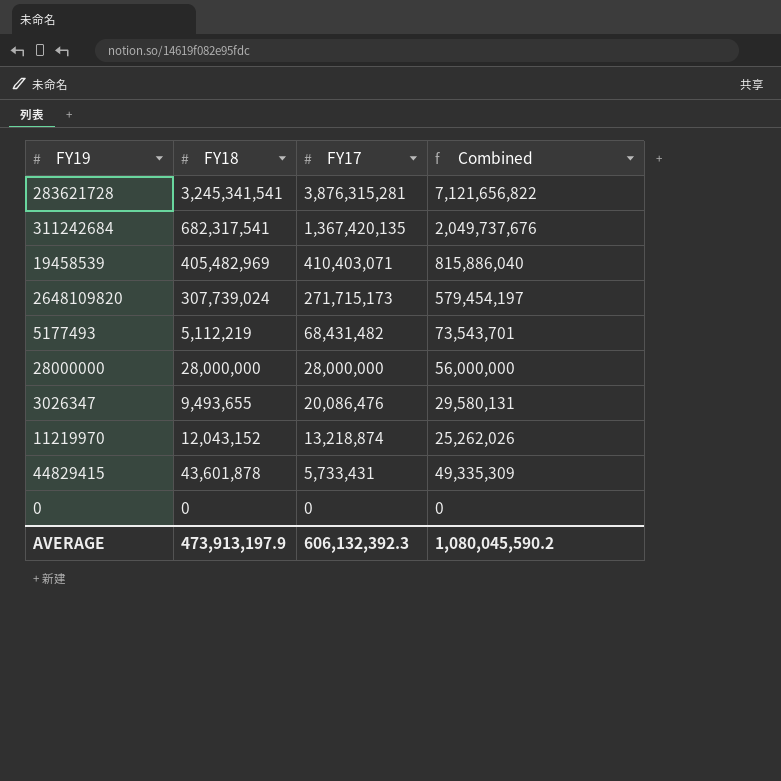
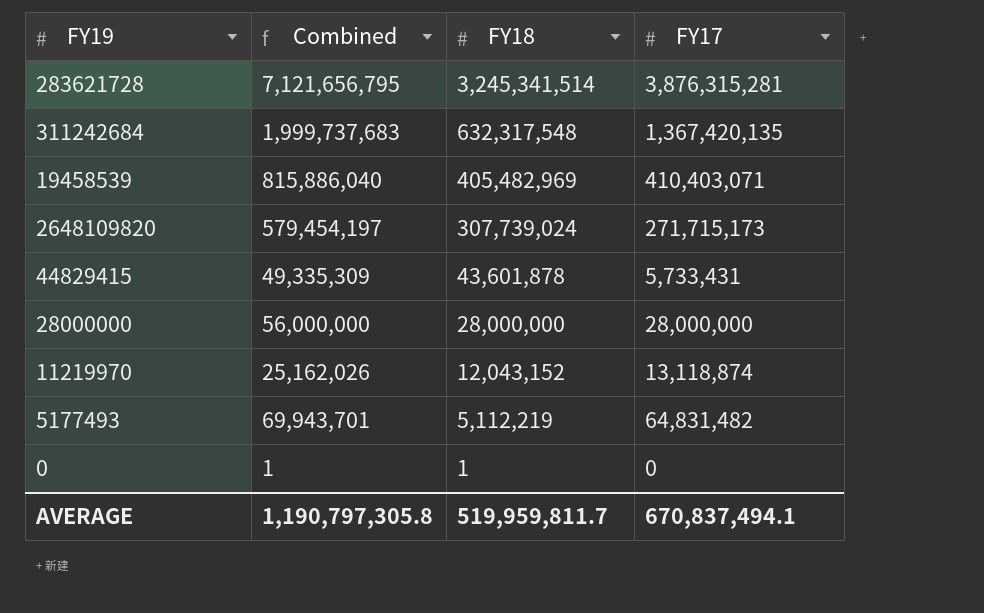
row order: FY17 descending -> FY18 descending
column Combined | position: 4 -> 2
row 3026347: 9,493,655 | 20,086,476 | 29,580,131 -> none
283621728 | Combined: 7,121,656,822 -> 7,121,656,795
283621728 | FY18: 3,245,341,541 -> 3,245,341,514
311242684 | Combined: 2,049,737,676 -> 1,999,737,683
311242684 | FY18: 682,317,541 -> 632,317,548
11219970 | Combined: 25,262,026 -> 25,162,026
11219970 | FY17: 13,218,874 -> 13,118,874
5177493 | Combined: 73,543,701 -> 69,943,701
5177493 | FY17: 68,431,482 -> 64,831,482
0 | Combined: 0 -> 1
0 | FY18: 0 -> 1
AVERAGE | Combined: 1,080,045,590.2 -> 1,190,797,305.8
AVERAGE | FY18: 473,913,197.9 -> 519,959,811.7
AVERAGE | FY17: 606,132,392.3 -> 670,837,494.1

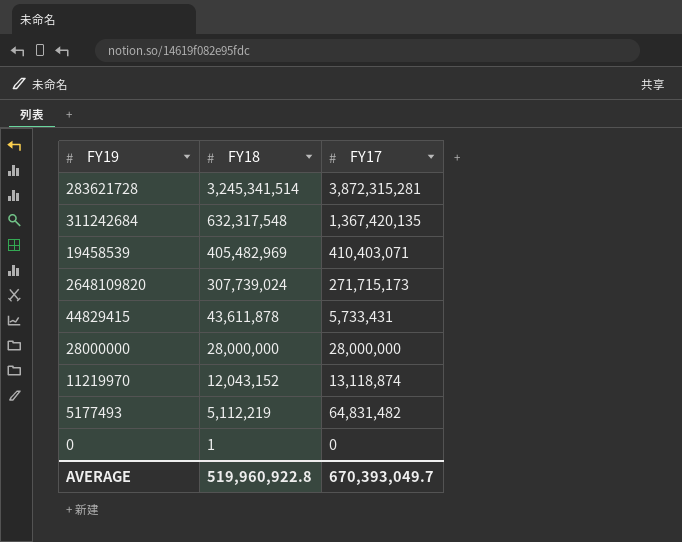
column Combined | formula: [FY18] + [FY17] -> none
283621728 | FY17: 3,876,315,281 -> 3,872,315,281
44829415 | FY18: 43,601,878 -> 43,611,878
AVERAGE | FY18: 519,959,811.7 -> 519,960,922.8
AVERAGE | FY17: 670,837,494.1 -> 670,393,049.7

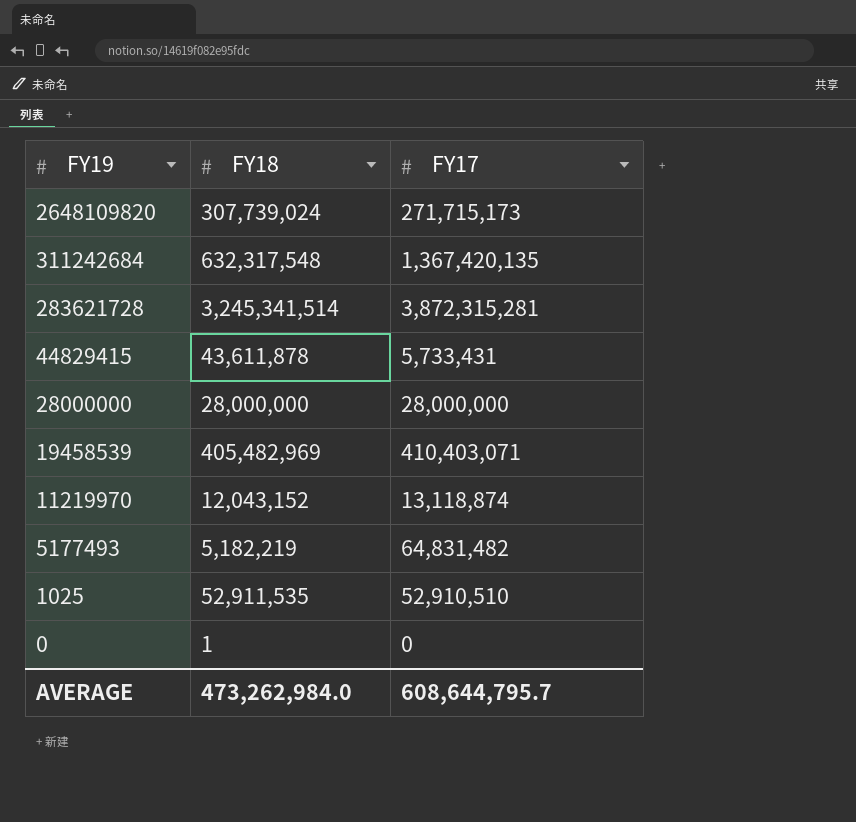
row order: FY18 descending -> FY19 descending
5177493 | FY18: 5,112,219 -> 5,182,219
row 1025: none -> 52,911,535 | 52,910,510
AVERAGE | FY18: 519,960,922.8 -> 473,262,984.0
AVERAGE | FY17: 670,393,049.7 -> 608,644,795.7

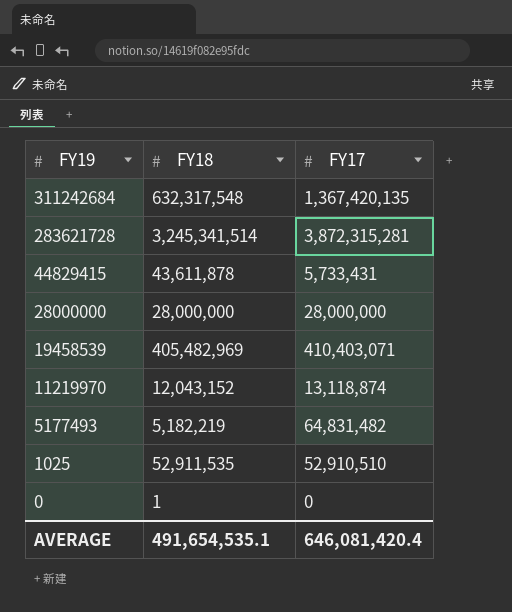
row 2648109820: 307,739,024 | 271,715,173 -> none
AVERAGE | FY18: 473,262,984.0 -> 491,654,535.1
AVERAGE | FY17: 608,644,795.7 -> 646,081,420.4

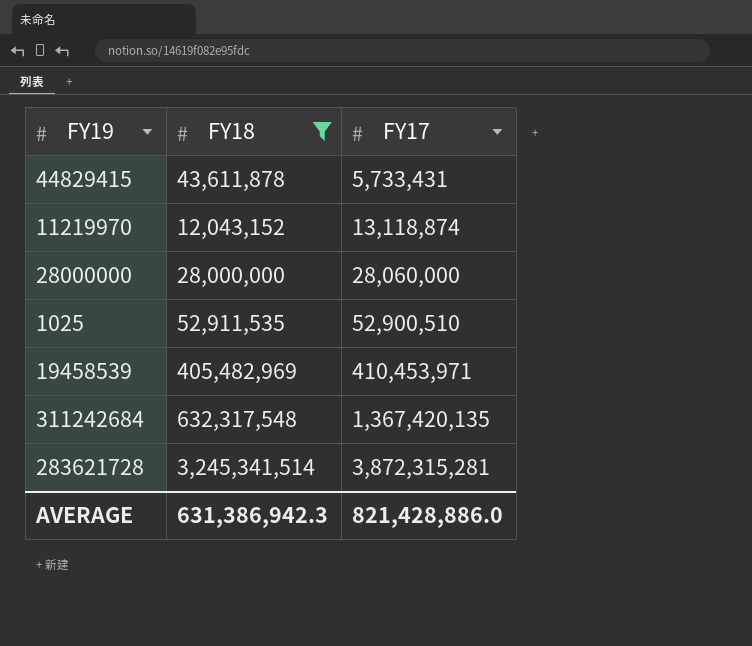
filter: none -> FY18 >= 12,043,152
row order: FY19 descending -> FY17 ascending
28000000 | FY17: 28,000,000 -> 28,060,000
1025 | FY17: 52,910,510 -> 52,900,510
19458539 | FY17: 410,403,071 -> 410,453,971
AVERAGE | FY18: 491,654,535.1 -> 631,386,942.3
AVERAGE | FY17: 646,081,420.4 -> 821,428,886.0

